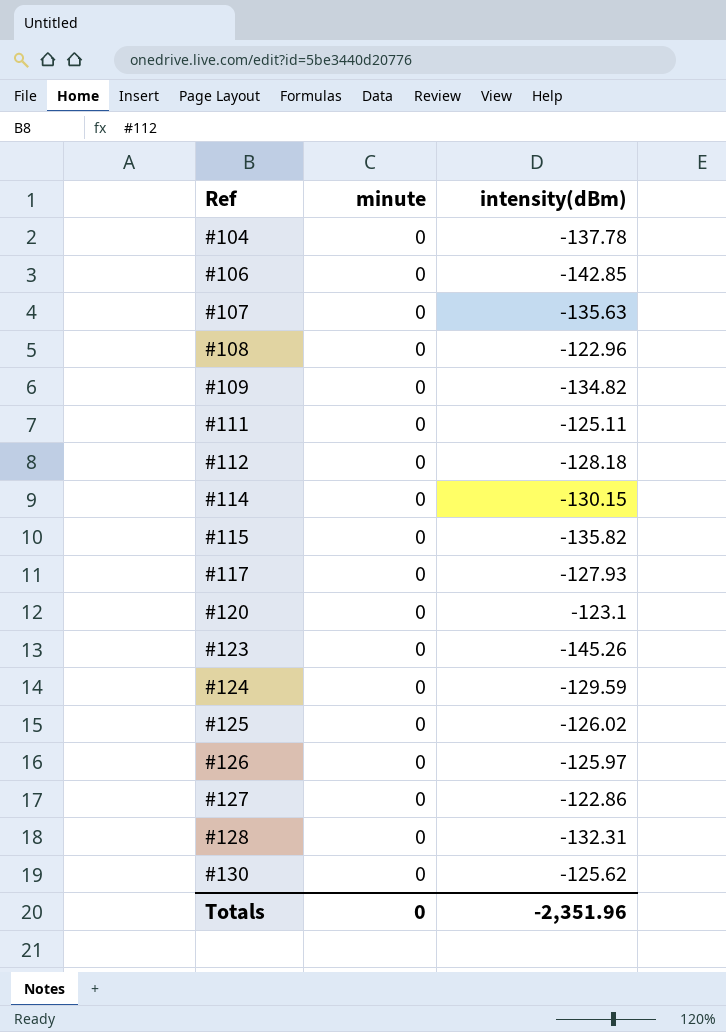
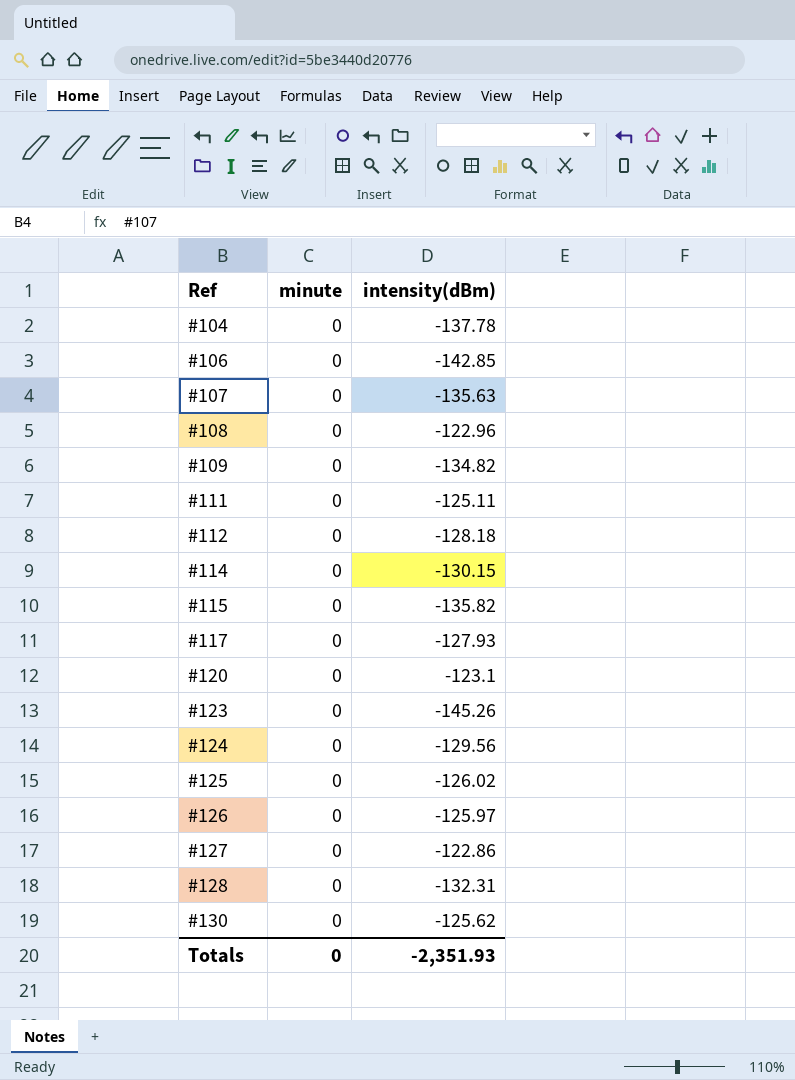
#124 | intensity(dBm): -129.59 -> -129.56
Totals | intensity(dBm): -2,351.96 -> -2,351.93

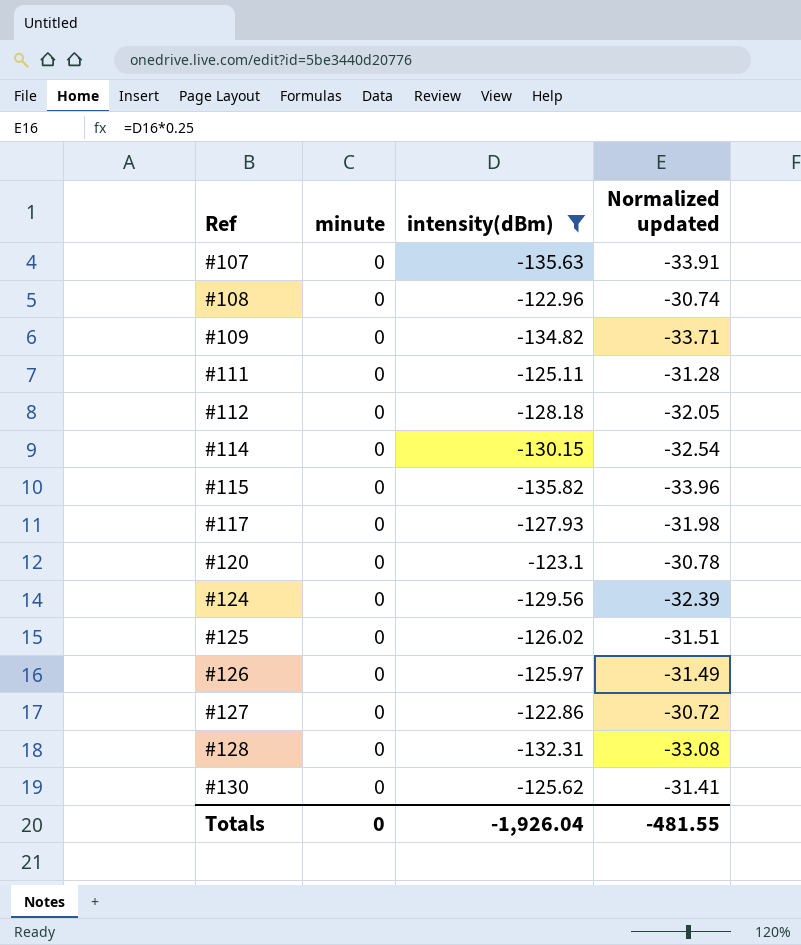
filter: none -> intensity(dBm) >= -135.82
column Normalized updated | formula: none -> [intensity(dBm)] * 0.25
Totals | intensity(dBm): -2,351.93 -> -1,926.04

